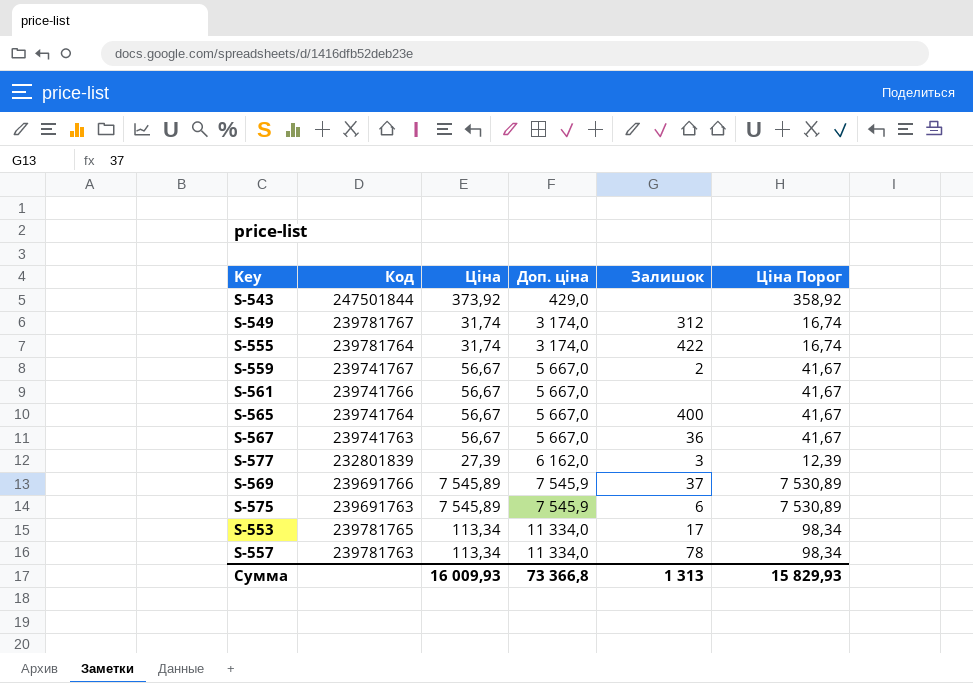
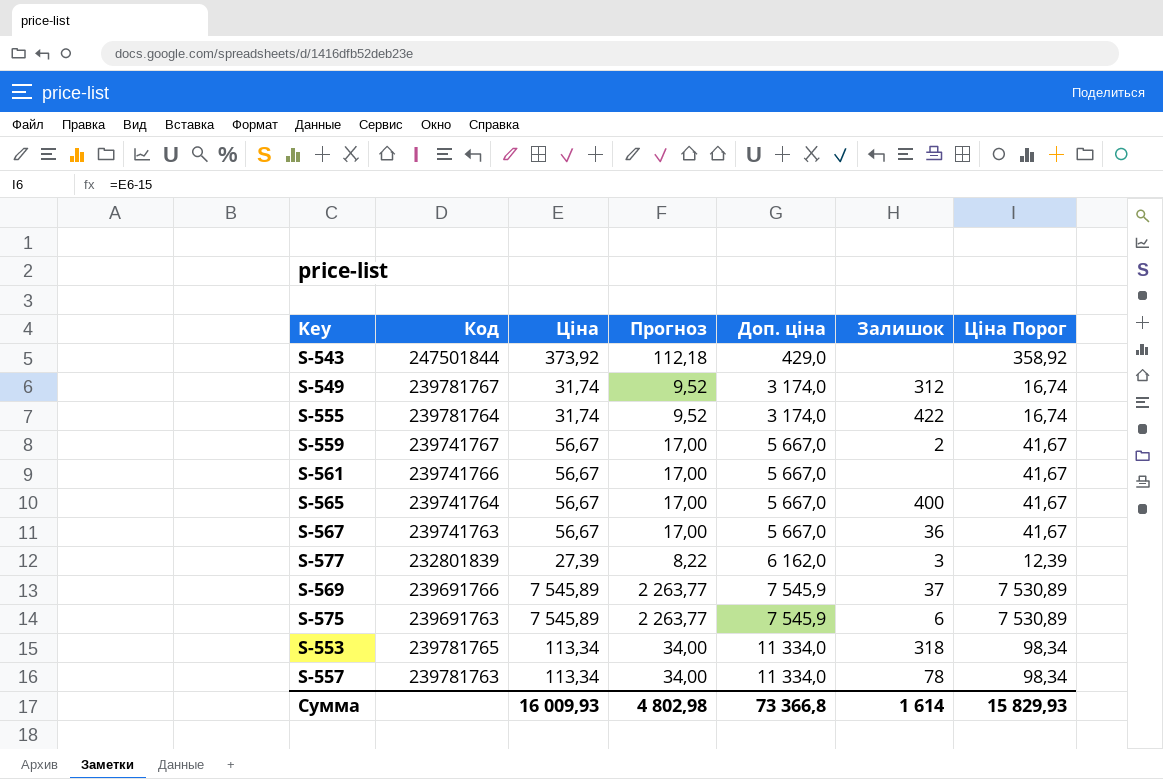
column Прогноз | formula: none -> [Ціна] * 0,3
S-553 | Залишок: 17 -> 318
Сумма | Залишок: 1 313 -> 1 614

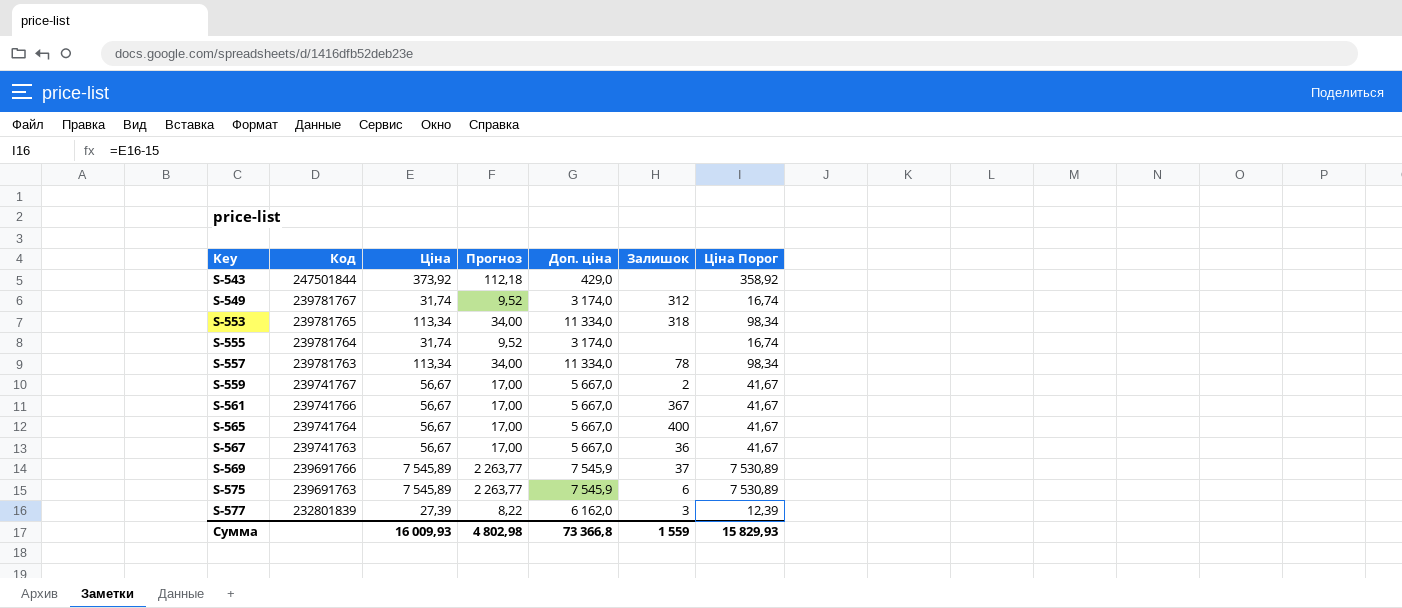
row order: Доп. ціна ascending -> Key ascending
S-555 | Залишок: 422 -> none
S-561 | Залишок: none -> 367
Сумма | Залишок: 1 614 -> 1 559

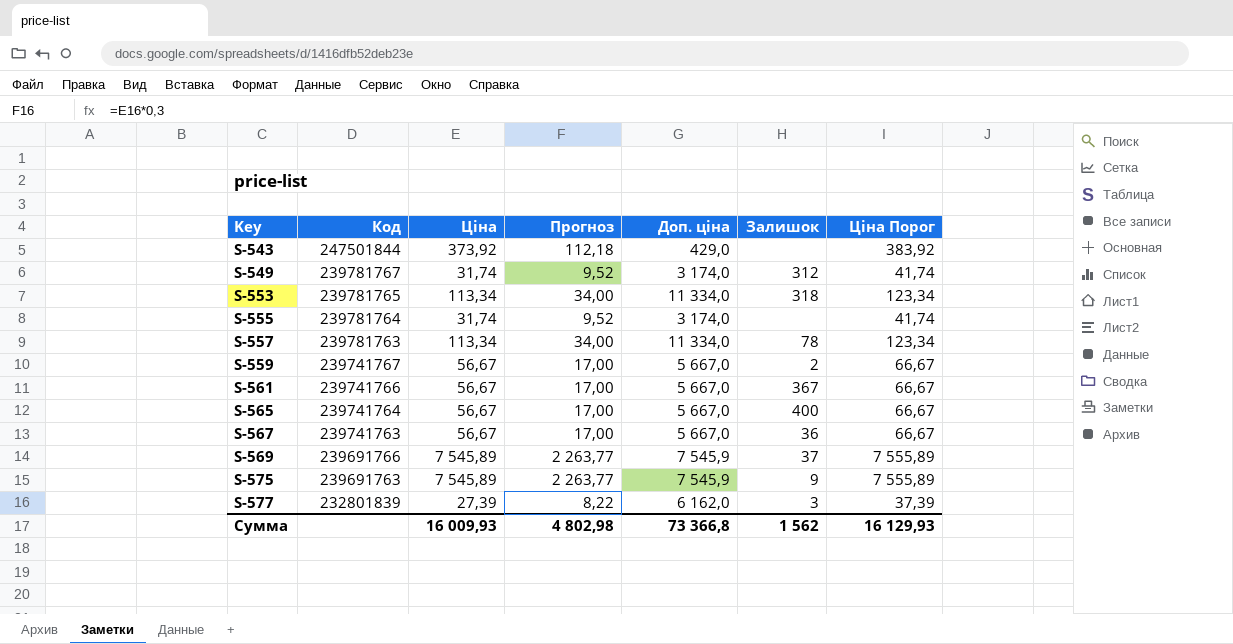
column Ціна Порог | formula: [Ціна] - 15 -> [Ціна] + 10
S-575 | Залишок: 6 -> 9
Сумма | Залишок: 1 559 -> 1 562
Сумма | Ціна Порог: 15 829,93 -> 16 129,93

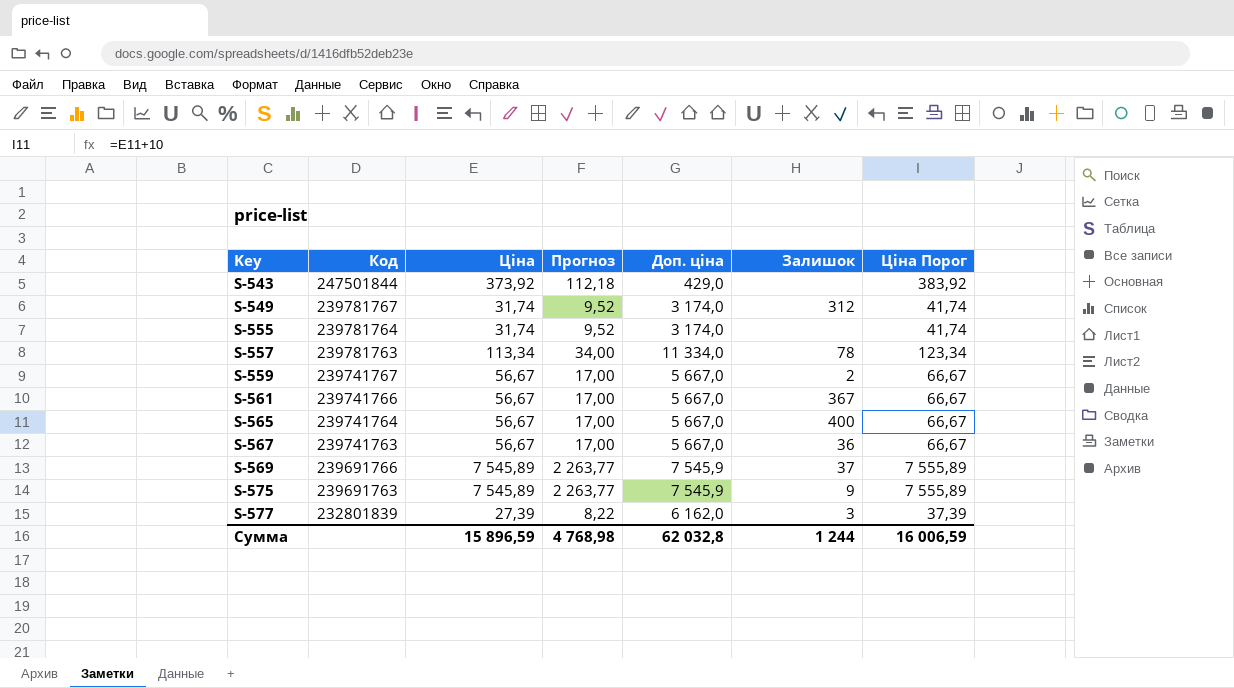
row S-553: 239781765 | 113,34 | 34,00 | 11 334,0 | 318 | 123,34 -> none
Сумма | Ціна: 16 009,93 -> 15 896,59
Сумма | Прогноз: 4 802,98 -> 4 768,98
Сумма | Доп. ціна: 73 366,8 -> 62 032,8
Сумма | Залишок: 1 562 -> 1 244
Сумма | Ціна Порог: 16 129,93 -> 16 006,59

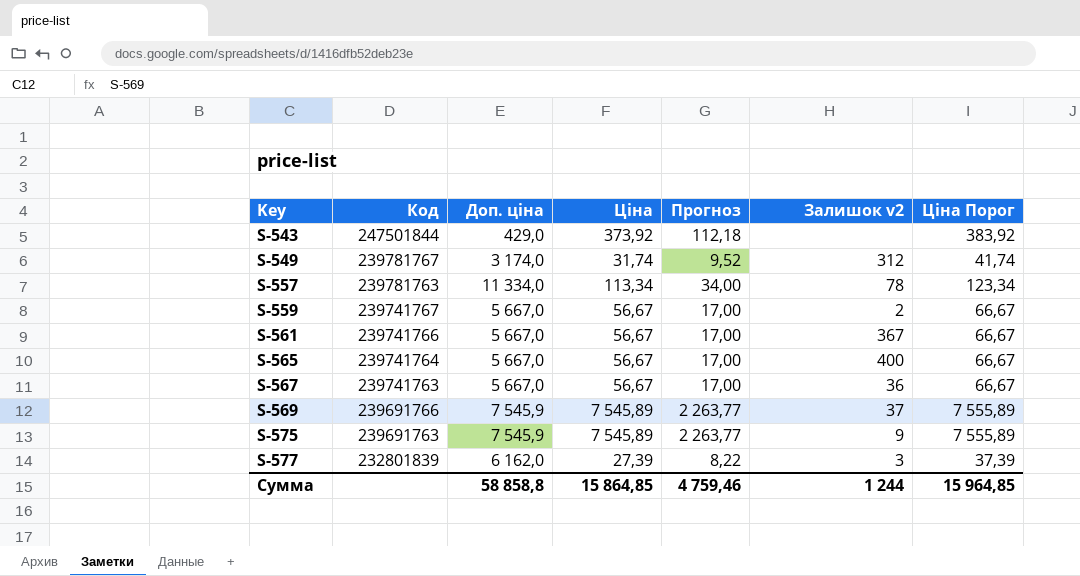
column Доп. ціна | position: 5 -> 3
column name: Залишок -> Залишок v2
row S-555: 239781764 | 31,74 | 9,52 | 3 174,0 | none | 41,74 -> none
Сумма | Доп. ціна: 62 032,8 -> 58 858,8
Сумма | Ціна: 15 896,59 -> 15 864,85
Сумма | Прогноз: 4 768,98 -> 4 759,46
Сумма | Ціна Порог: 16 006,59 -> 15 964,85

